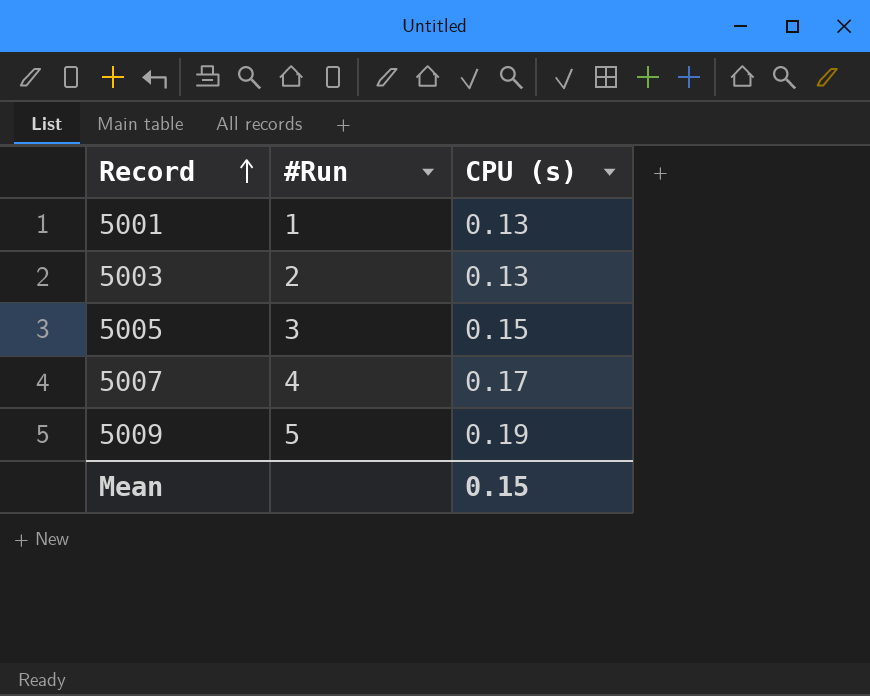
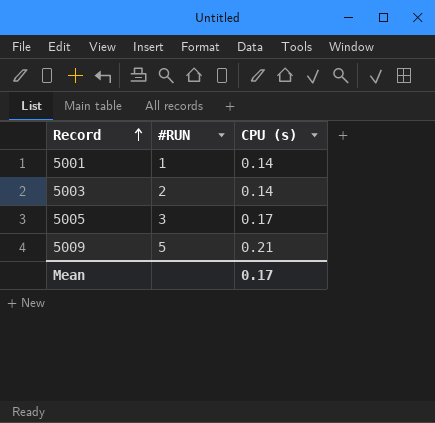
column name: #Run -> #RUN
row 5007: 4 | 0.17 -> none
5001 | CPU (s): 0.13 -> 0.14
5003 | CPU (s): 0.13 -> 0.14
5005 | CPU (s): 0.15 -> 0.17
5009 | CPU (s): 0.19 -> 0.21
Mean | CPU (s): 0.15 -> 0.17

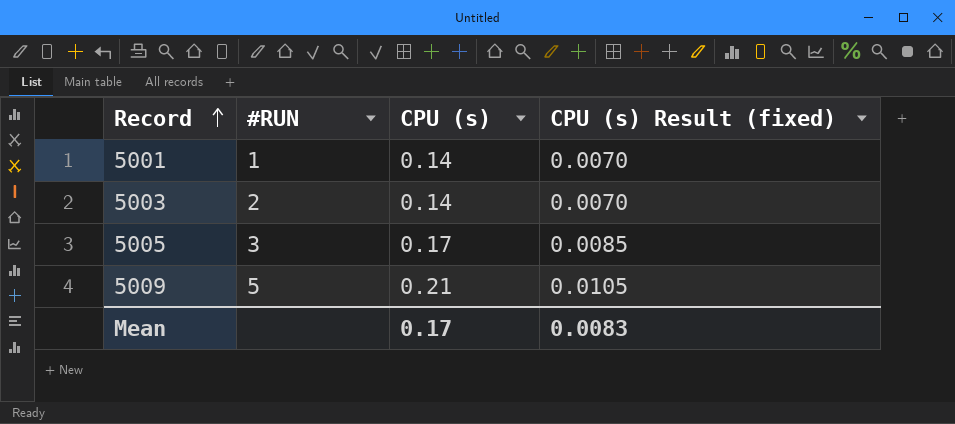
column CPU (s) Result (fixed) | formula: none -> [CPU (s)] * 0.05

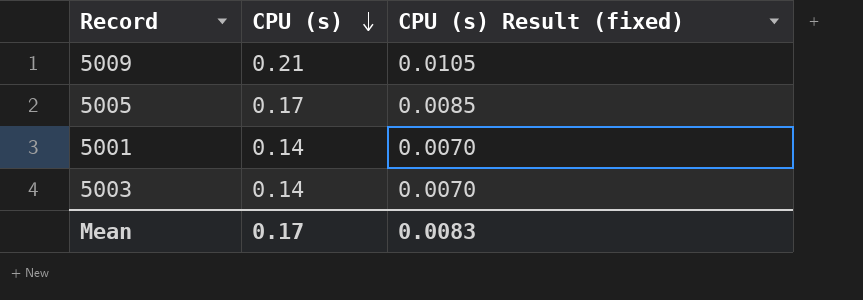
row order: Record ascending -> CPU (s) descending
column #RUN | position: 2 -> none

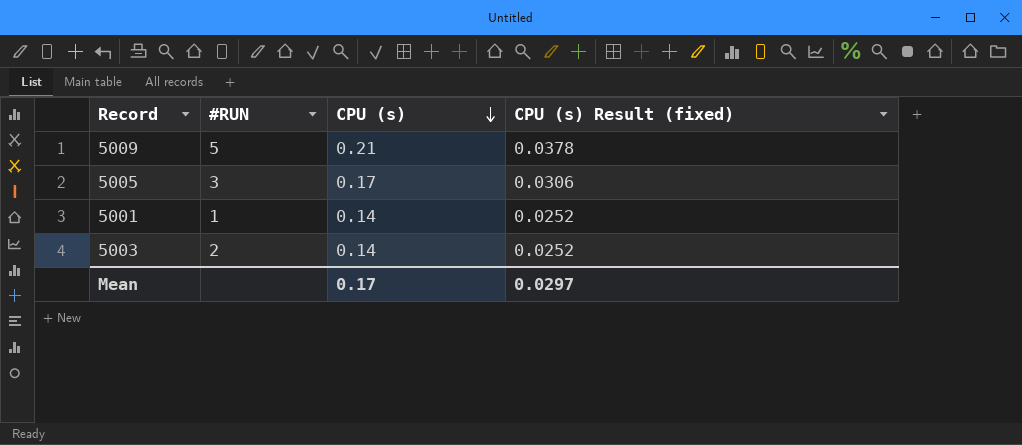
column #RUN | position: none -> 2
column CPU (s) Result (fixed) | formula: [CPU (s)] * 0.05 -> [CPU (s)] * 0.18
Mean | CPU (s) Result (fixed): 0.0083 -> 0.0297

